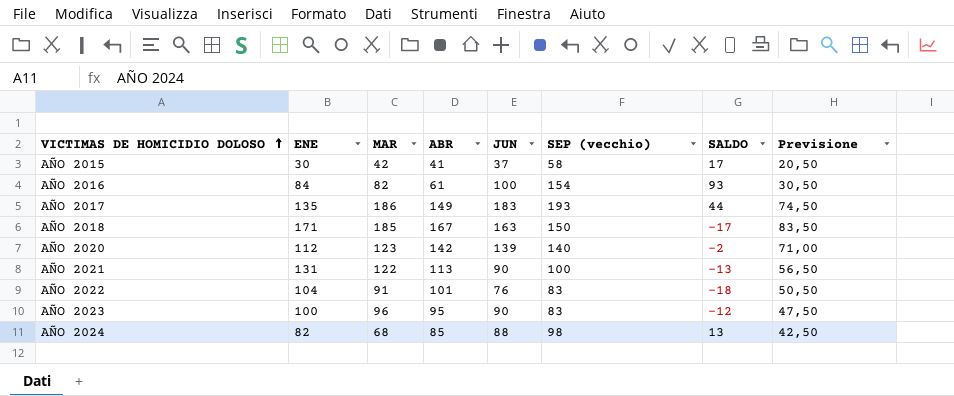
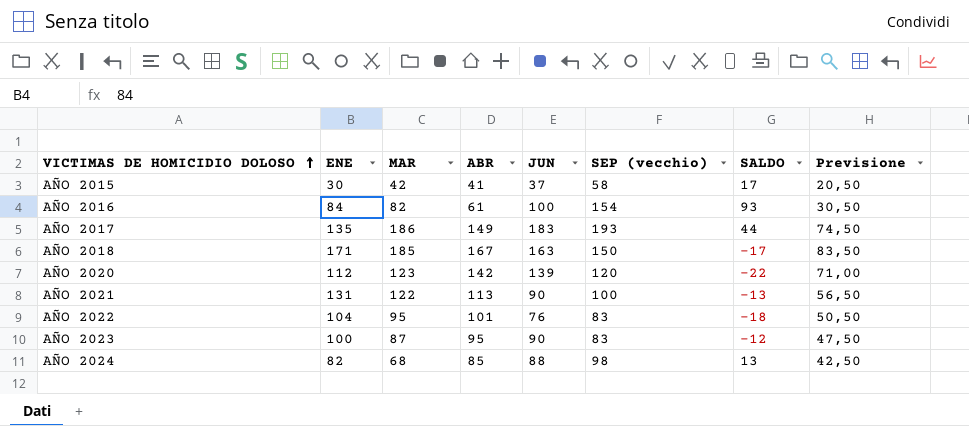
AÑO 2020 | SEP (vecchio): 140 -> 120
AÑO 2020 | SALDO: -2 -> -22
AÑO 2022 | MAR: 91 -> 95
AÑO 2023 | MAR: 96 -> 87

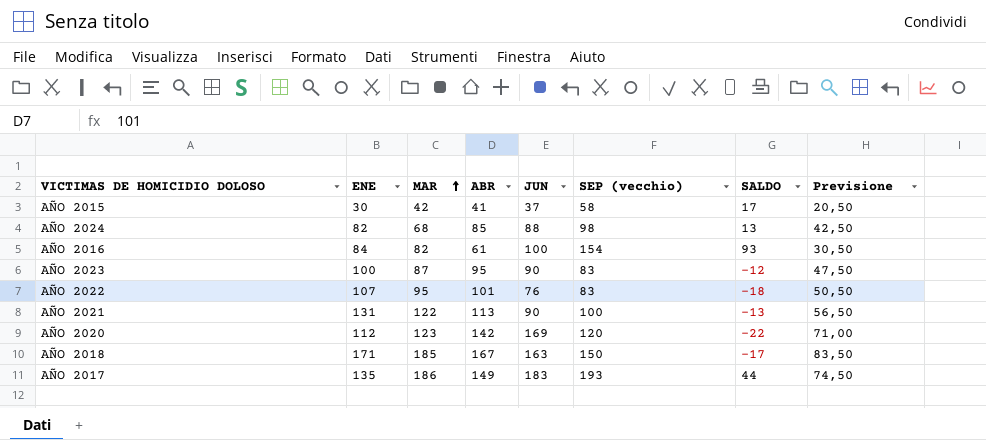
row order: VICTIMAS DE HOMICIDIO DOLOSO ascending -> MAR ascending
AÑO 2022 | ENE: 104 -> 107
AÑO 2020 | JUN: 139 -> 169

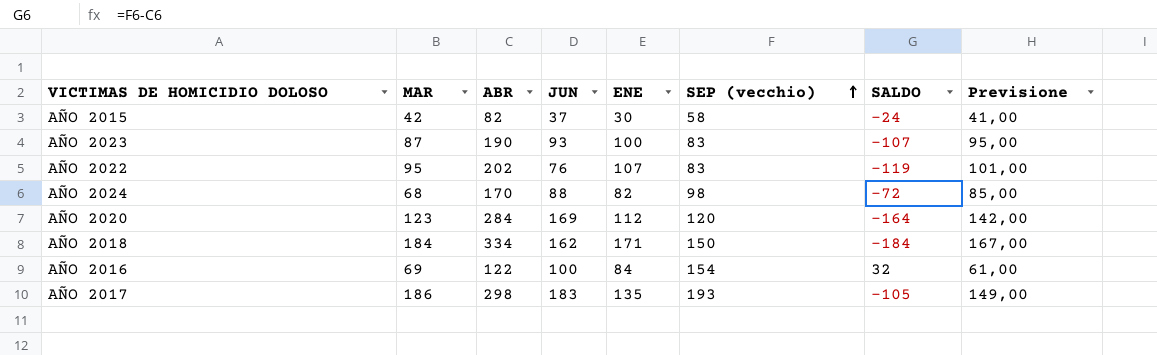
row order: MAR ascending -> SEP (vecchio) ascending
column ENE | position: 2 -> 5
row AÑO 2021: 131 | 122 | 113 | 90 | 100 | -13 | 56,50 -> none
AÑO 2015 | ABR: 41 -> 82
AÑO 2015 | SALDO: 17 -> -24
AÑO 2015 | Previsione: 20,50 -> 41,00
AÑO 2023 | ABR: 95 -> 190
AÑO 2023 | JUN: 90 -> 93
AÑO 2023 | SALDO: -12 -> -107
AÑO 2023 | Previsione: 47,50 -> 95,00
AÑO 2022 | ABR: 101 -> 202
AÑO 2022 | SALDO: -18 -> -119
AÑO 2022 | Previsione: 50,50 -> 101,00
AÑO 2024 | ABR: 85 -> 170
AÑO 2024 | SALDO: 13 -> -72
AÑO 2024 | Previsione: 42,50 -> 85,00
AÑO 2020 | ABR: 142 -> 284
AÑO 2020 | SALDO: -22 -> -164
AÑO 2020 | Previsione: 71,00 -> 142,00
AÑO 2018 | MAR: 185 -> 184
AÑO 2018 | ABR: 167 -> 334
AÑO 2018 | JUN: 163 -> 162
AÑO 2018 | SALDO: -17 -> -184
AÑO 2018 | Previsione: 83,50 -> 167,00
AÑO 2016 | MAR: 82 -> 69
AÑO 2016 | ABR: 61 -> 122
AÑO 2016 | SALDO: 93 -> 32
AÑO 2016 | Previsione: 30,50 -> 61,00
AÑO 2017 | ABR: 149 -> 298
AÑO 2017 | SALDO: 44 -> -105
AÑO 2017 | Previsione: 74,50 -> 149,00

